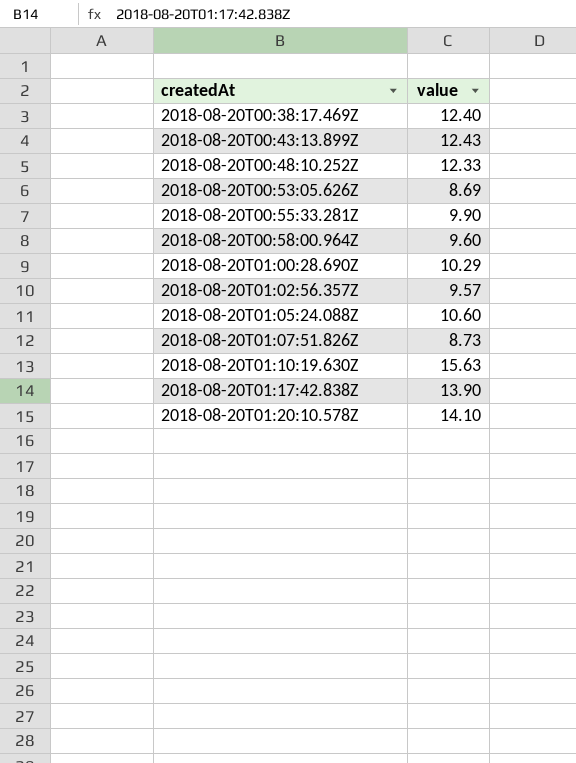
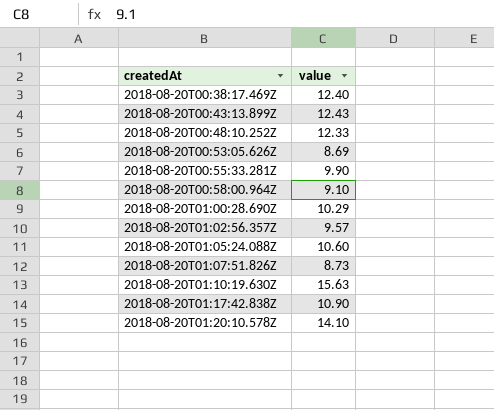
2018-08-20T00:58:00.964Z | value: 9.60 -> 9.10
2018-08-20T01:17:42.838Z | value: 13.90 -> 10.90

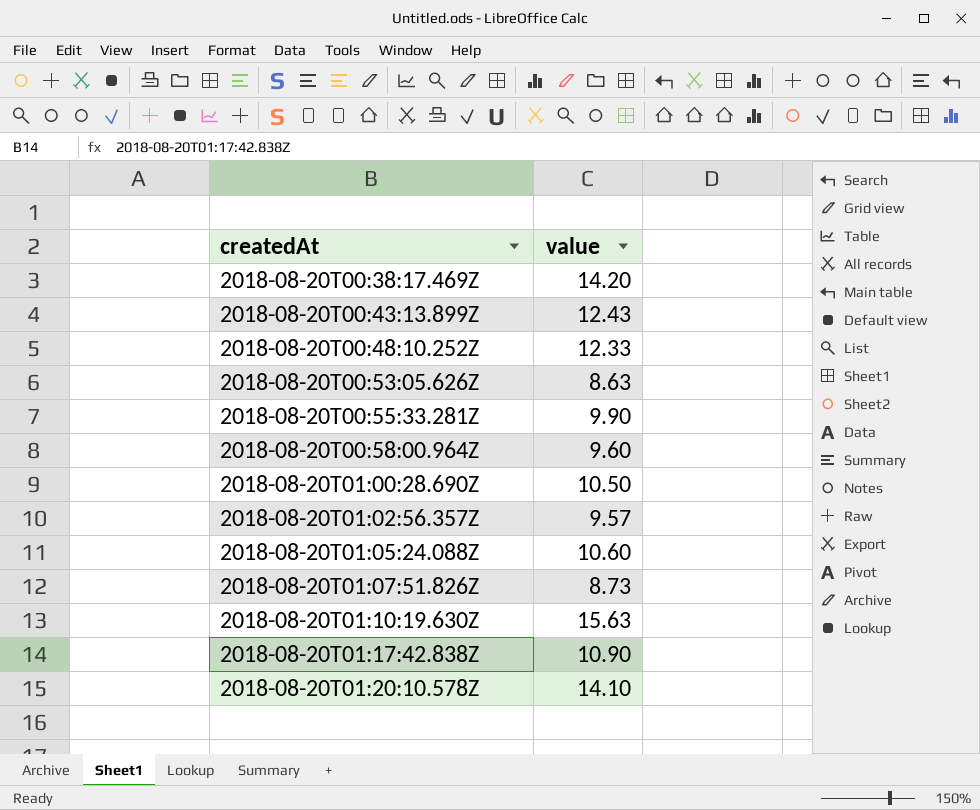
2018-08-20T00:38:17.469Z | value: 12.40 -> 14.20
2018-08-20T00:53:05.626Z | value: 8.69 -> 8.63
2018-08-20T00:58:00.964Z | value: 9.10 -> 9.60
2018-08-20T01:00:28.690Z | value: 10.29 -> 10.50

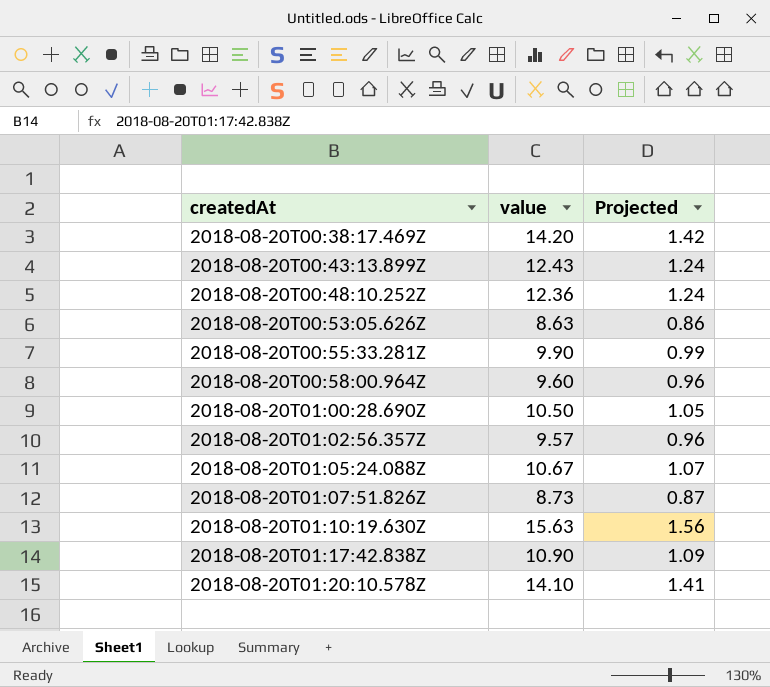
column Projected | formula: none -> [value] * 0.1
2018-08-20T00:48:10.252Z | value: 12.33 -> 12.36
2018-08-20T01:05:24.088Z | value: 10.60 -> 10.67

